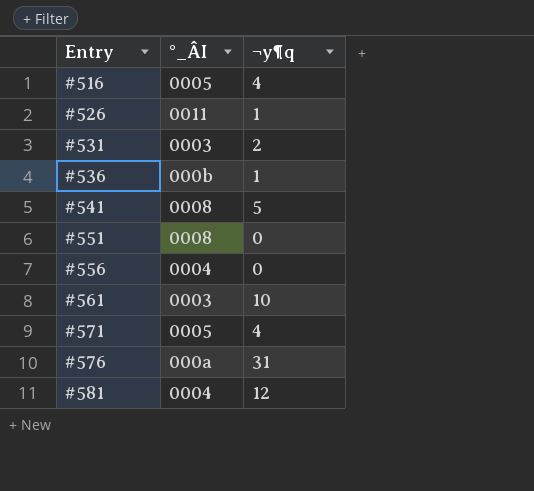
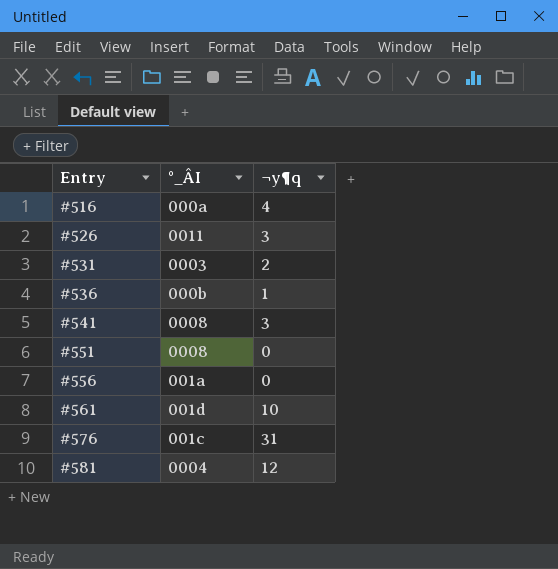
row #571: 0005 | 4 -> none
#516 | °_ÂI: 0005 -> 000a
#526 | ¬y¶q: 1 -> 3
#541 | ¬y¶q: 5 -> 3
#556 | °_ÂI: 0004 -> 001a
#561 | °_ÂI: 0003 -> 001d
#576 | °_ÂI: 000a -> 001c

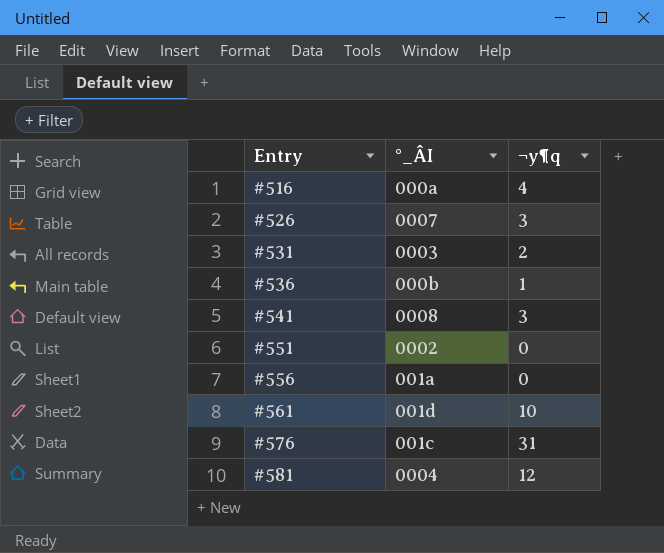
#526 | °_ÂI: 0011 -> 0007
#551 | °_ÂI: 0008 -> 0002

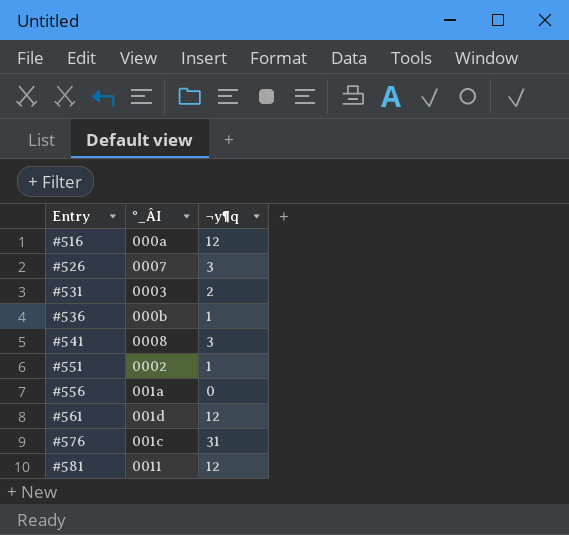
#516 | ¬y¶q: 4 -> 12
#551 | ¬y¶q: 0 -> 1
#561 | ¬y¶q: 10 -> 12
#581 | °_ÂI: 0004 -> 0011

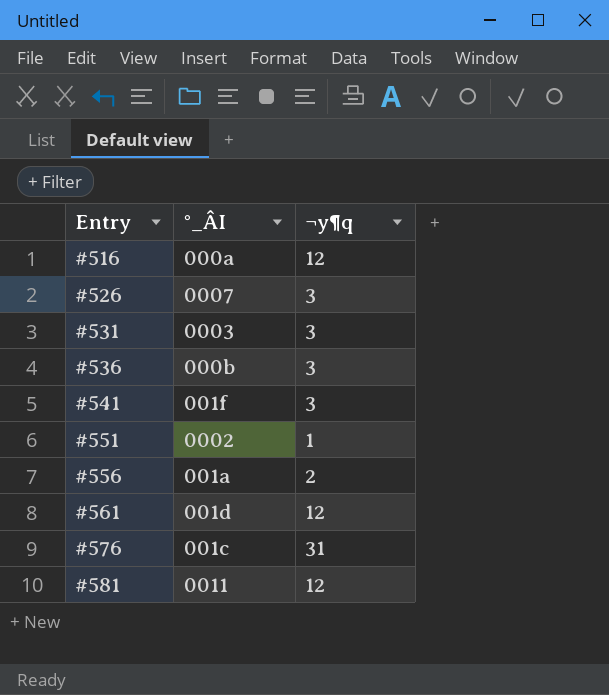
#531 | ¬y¶q: 2 -> 3
#536 | ¬y¶q: 1 -> 3
#541 | °_ÂI: 0008 -> 001f
#556 | ¬y¶q: 0 -> 2

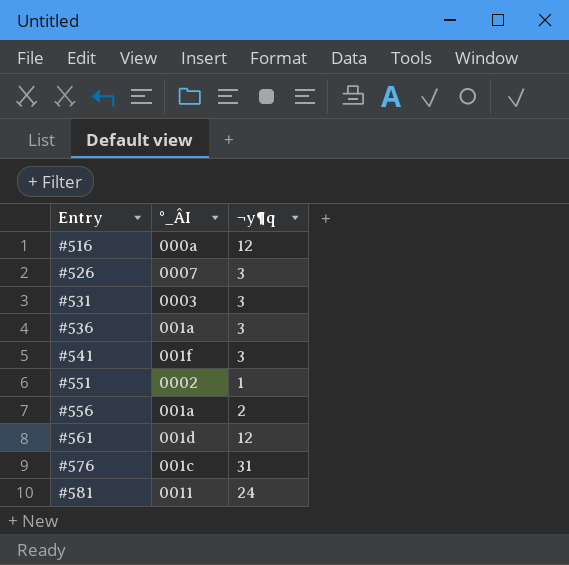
#536 | °_ÂI: 000b -> 001a
#581 | ¬y¶q: 12 -> 24

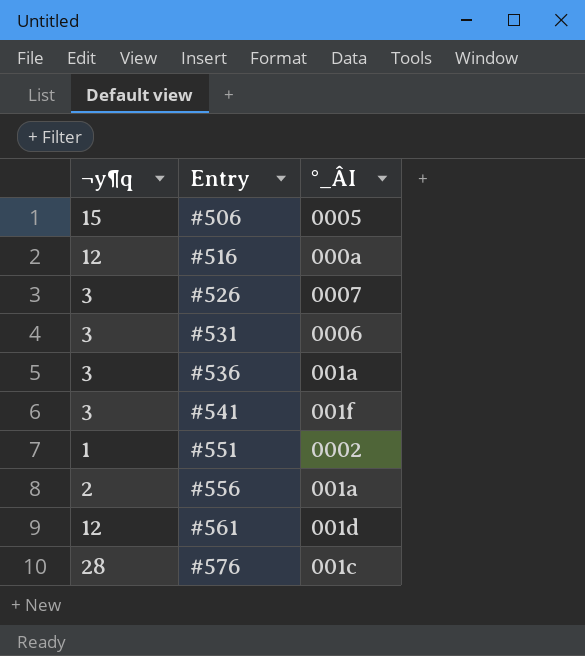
column ¬y¶q | position: 3 -> 1
row #581: 0011 | 24 -> none
row #506: none -> 15 | 0005
#531 | °_ÂI: 0003 -> 0006
#576 | ¬y¶q: 31 -> 28

